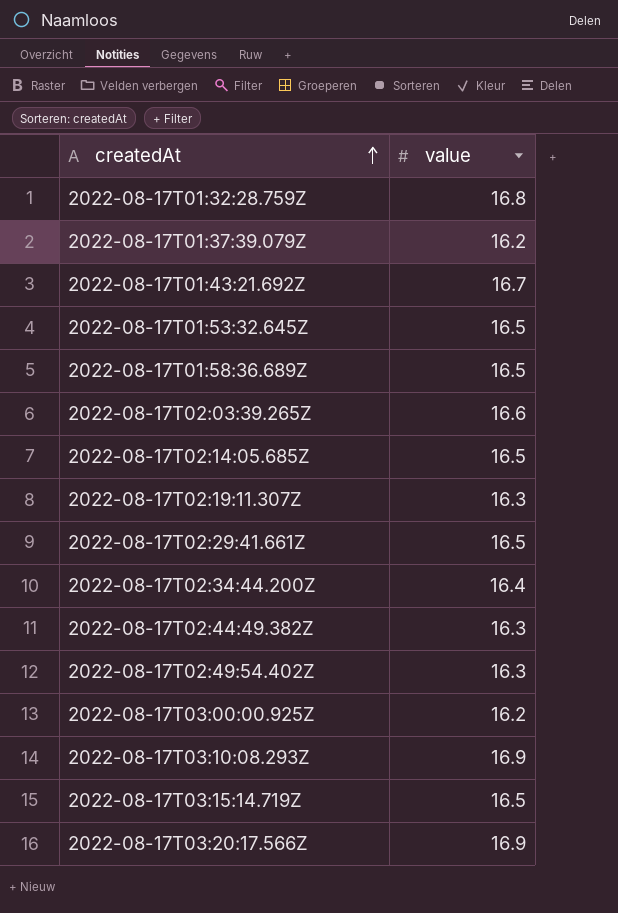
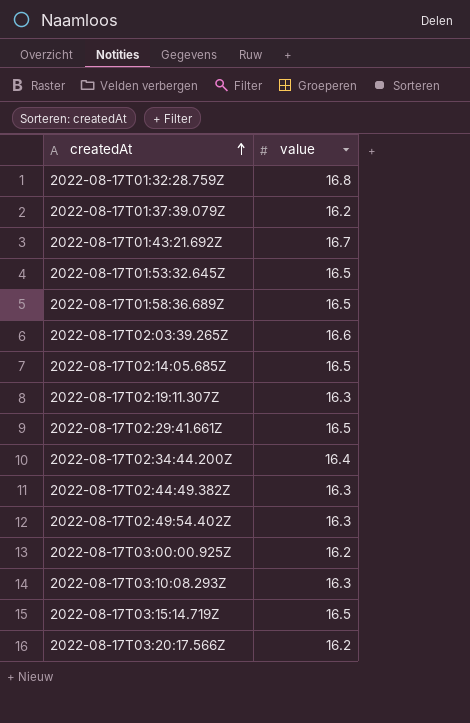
2022-08-17T03:10:08.293Z | value: 16.9 -> 16.3
2022-08-17T03:20:17.566Z | value: 16.9 -> 16.2

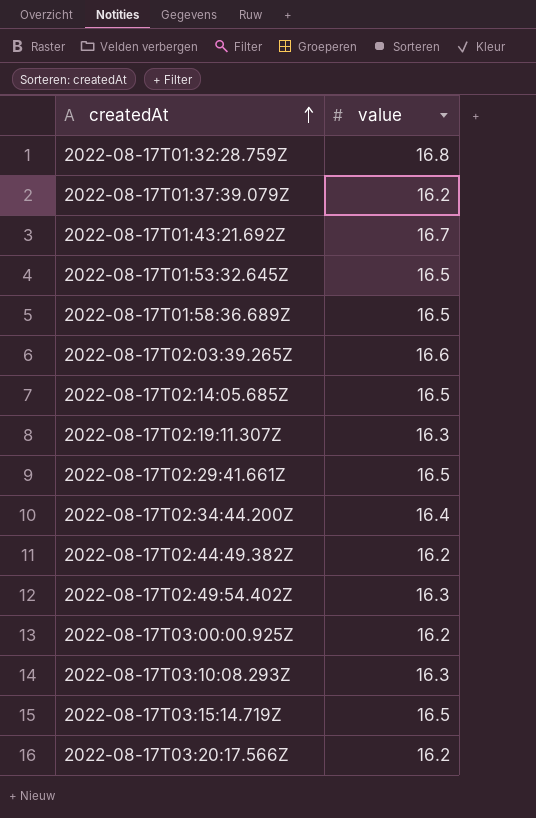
2022-08-17T02:44:49.382Z | value: 16.3 -> 16.2

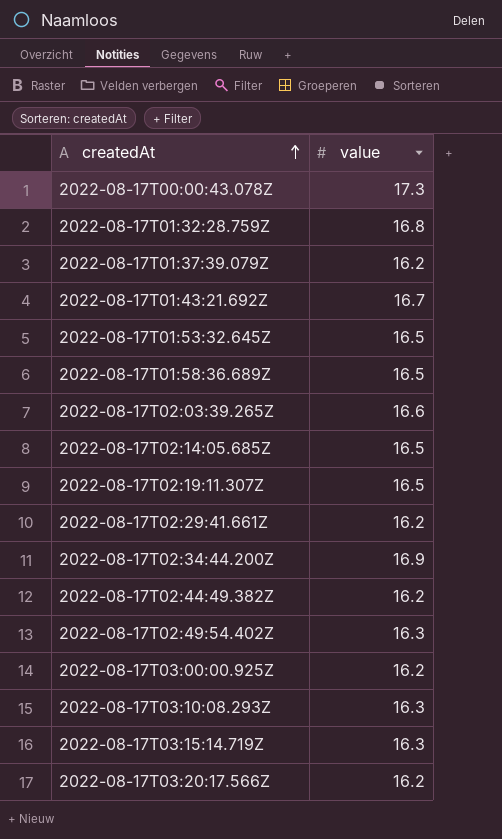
row 2022-08-17T00:00:43.078Z: none -> 17.3
2022-08-17T02:19:11.307Z | value: 16.3 -> 16.5
2022-08-17T02:29:41.661Z | value: 16.5 -> 16.2
2022-08-17T02:34:44.200Z | value: 16.4 -> 16.9
2022-08-17T03:15:14.719Z | value: 16.5 -> 16.3

